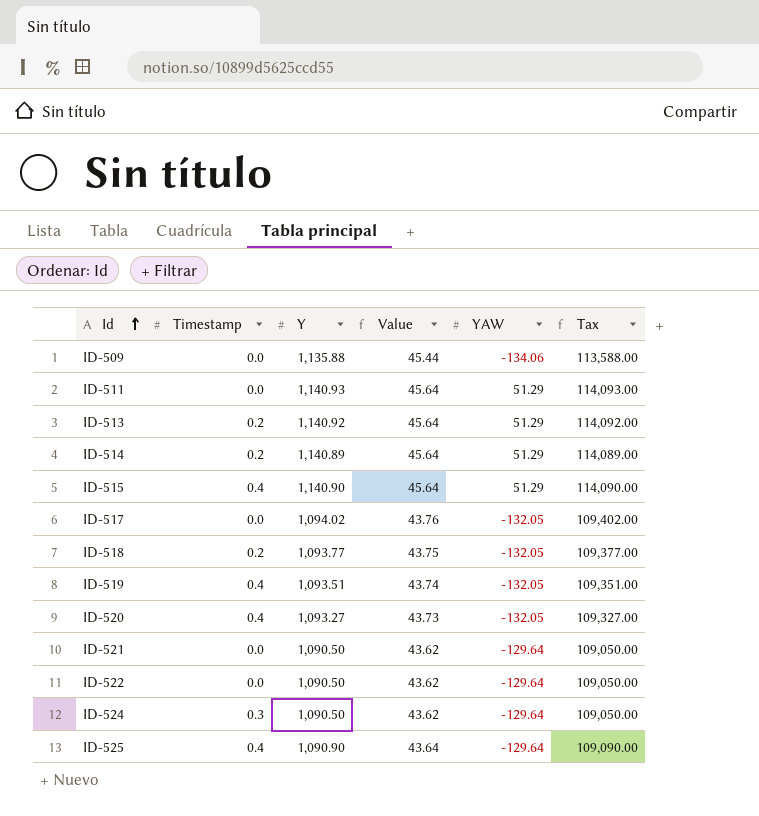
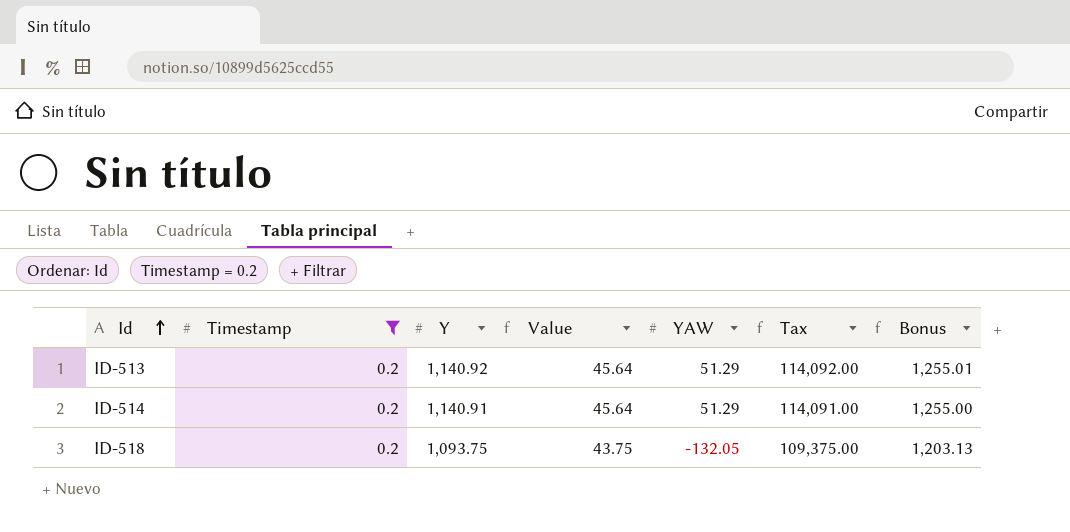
filter: none -> Timestamp = 0.2
column Bonus | formula: none -> [Y] * 1.1
ID-514 | Y: 1,140.89 -> 1,140.91
ID-514 | Tax: 114,089.00 -> 114,091.00
ID-518 | Y: 1,093.77 -> 1,093.75
ID-518 | Tax: 109,377.00 -> 109,375.00

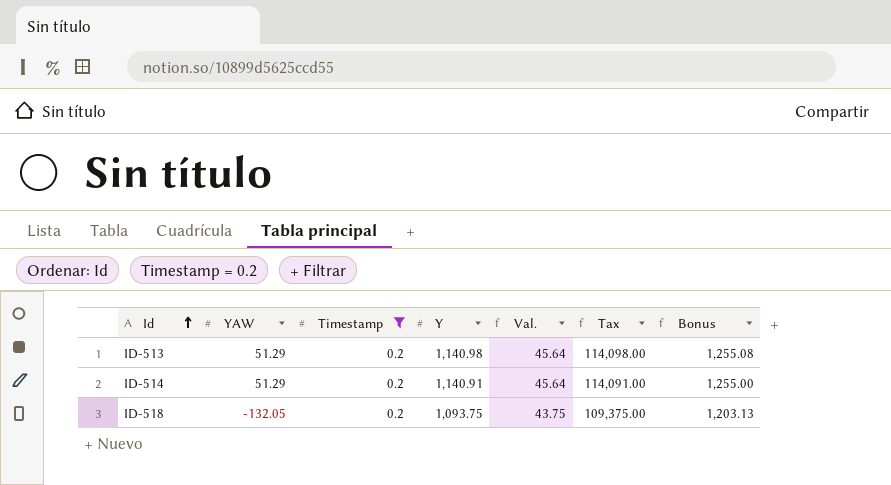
column YAW | position: 5 -> 2
column name: Value -> Val.
ID-513 | Y: 1,140.92 -> 1,140.98
ID-513 | Tax: 114,092.00 -> 114,098.00
ID-513 | Bonus: 1,255.01 -> 1,255.08

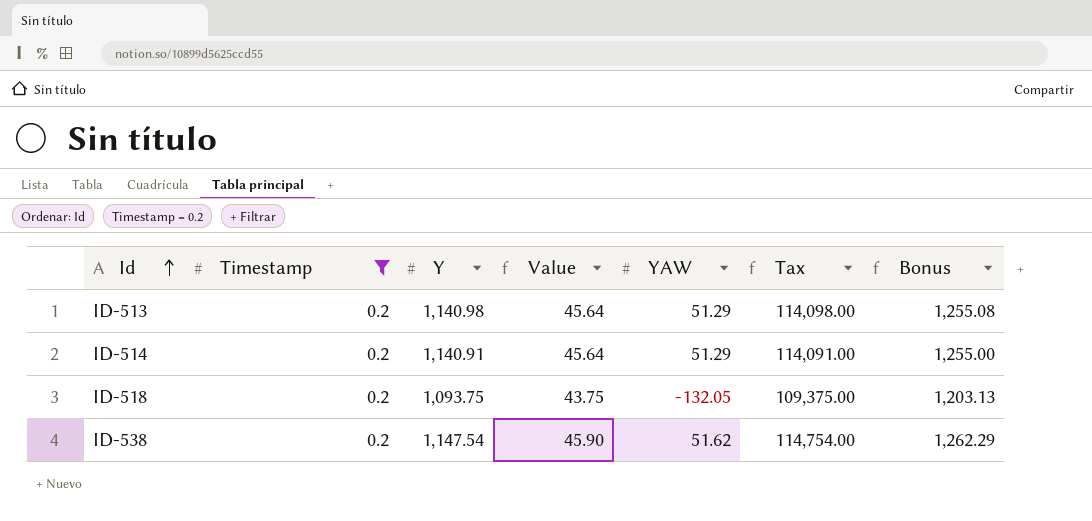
column name: Val. -> Value
column YAW | position: 2 -> 5
row ID-538: none -> 0.2 | 1,147.54 | 45.90 | 51.62 | 114,754.00 | 1,262.29

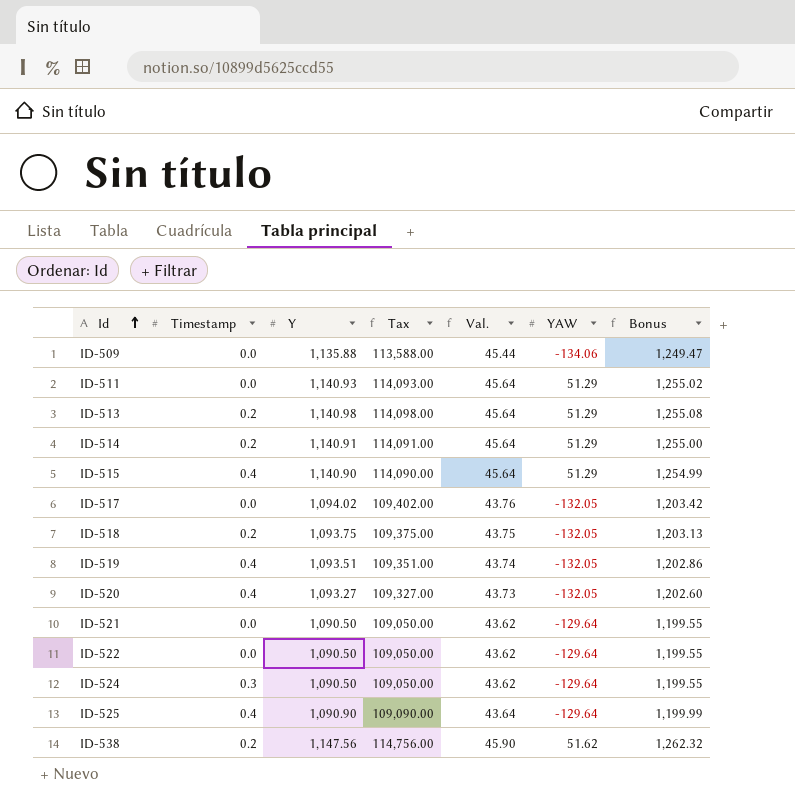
filter: Timestamp = 0.2 -> none
column Tax | position: 6 -> 4
column name: Value -> Val.
ID-538 | Y: 1,147.54 -> 1,147.56
ID-538 | Tax: 114,754.00 -> 114,756.00
ID-538 | Bonus: 1,262.29 -> 1,262.32

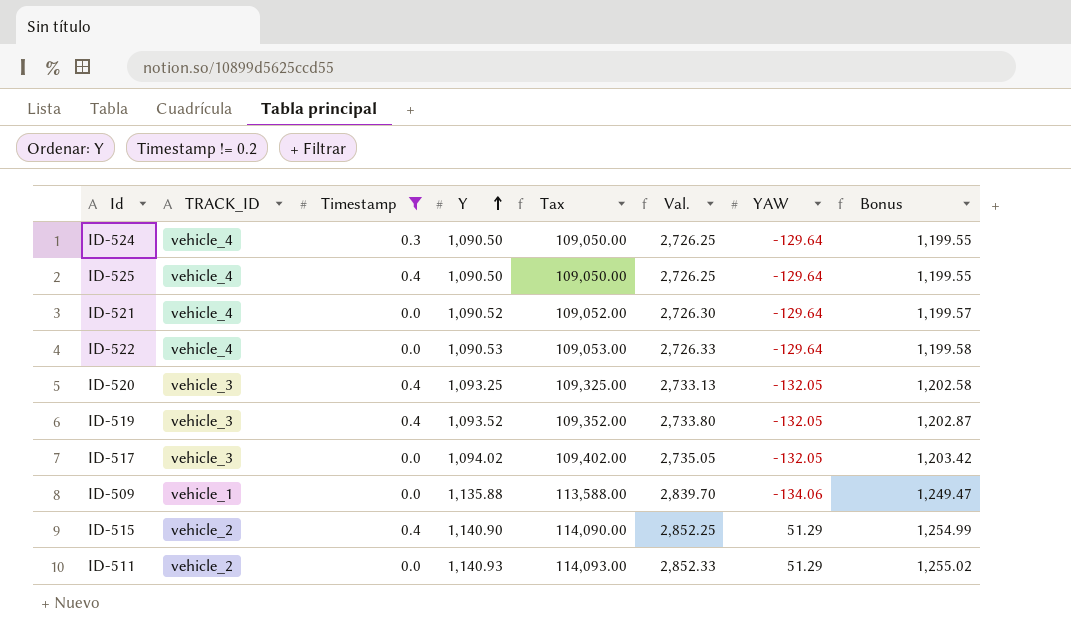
filter: none -> Timestamp != 0.2
row order: Id ascending -> Y ascending
column TRACK_ID | position: none -> 2
column Val. | formula: [Y] * 0.04 -> [Y] * 2.5
ID-525 | Y: 1,090.90 -> 1,090.50
ID-525 | Tax: 109,090.00 -> 109,050.00
ID-525 | Bonus: 1,199.99 -> 1,199.55
ID-521 | Y: 1,090.50 -> 1,090.52
ID-521 | Tax: 109,050.00 -> 109,052.00
ID-521 | Bonus: 1,199.55 -> 1,199.57
ID-522 | Y: 1,090.50 -> 1,090.53
ID-522 | Tax: 109,050.00 -> 109,053.00
ID-522 | Bonus: 1,199.55 -> 1,199.58
ID-520 | Y: 1,093.27 -> 1,093.25
ID-520 | Tax: 109,327.00 -> 109,325.00
ID-520 | Bonus: 1,202.60 -> 1,202.58
ID-519 | Y: 1,093.51 -> 1,093.52
ID-519 | Tax: 109,351.00 -> 109,352.00
ID-519 | Bonus: 1,202.86 -> 1,202.87

